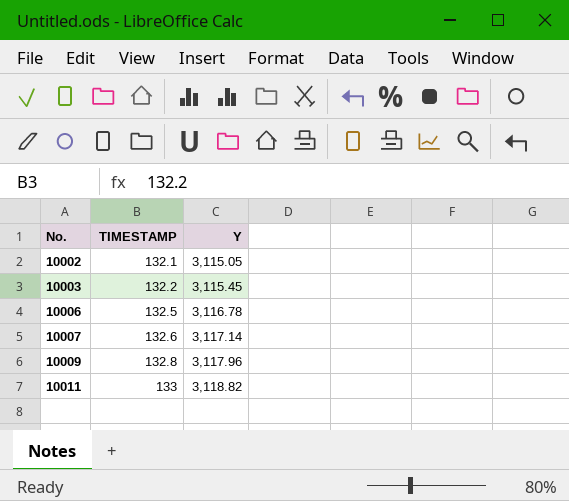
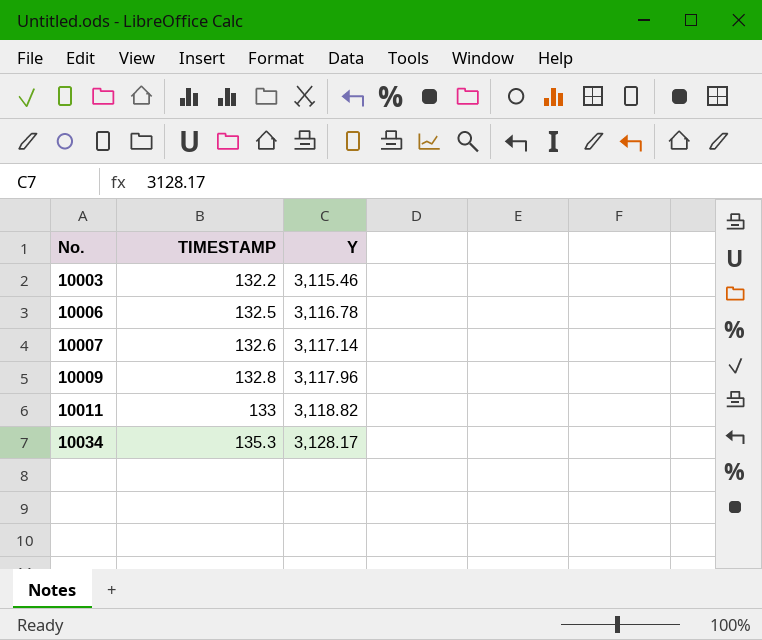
row 10002: 132.1 | 3,115.05 -> none
10003 | Y: 3,115.45 -> 3,115.46
row 10034: none -> 135.3 | 3,128.17

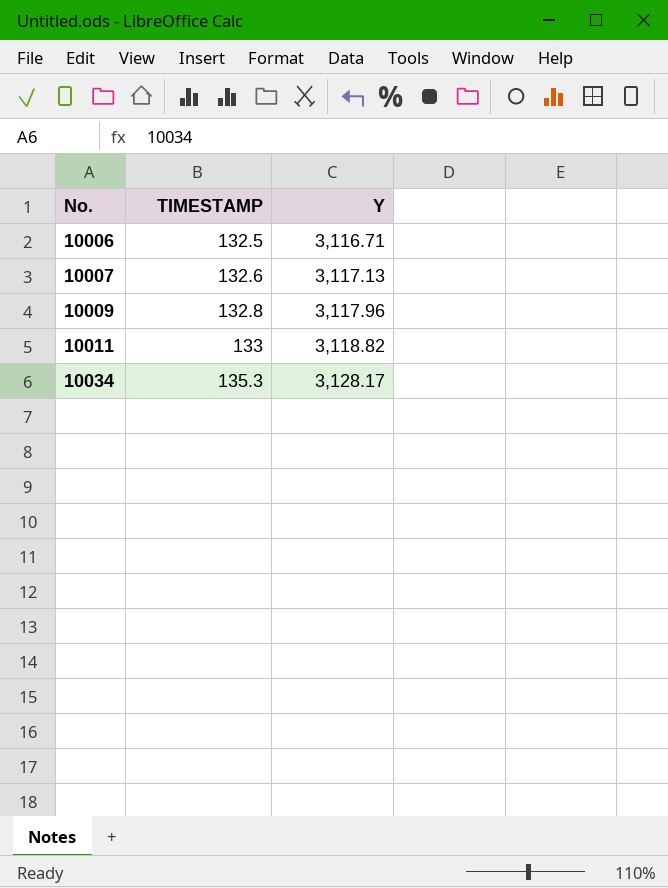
row 10003: 132.2 | 3,115.46 -> none
10006 | Y: 3,116.78 -> 3,116.71
10007 | Y: 3,117.14 -> 3,117.13

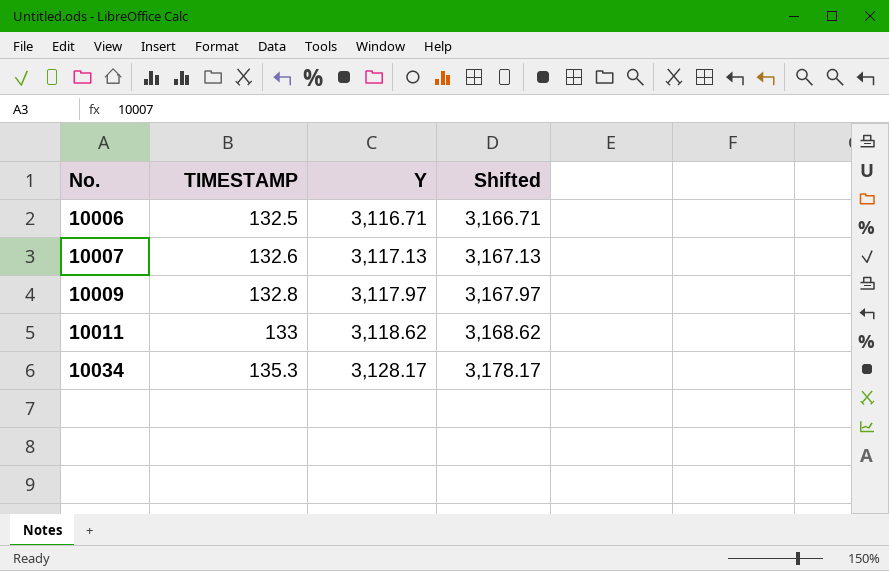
column Shifted | formula: none -> [Y] + 50
10009 | Y: 3,117.96 -> 3,117.97
10011 | Y: 3,118.82 -> 3,118.62

